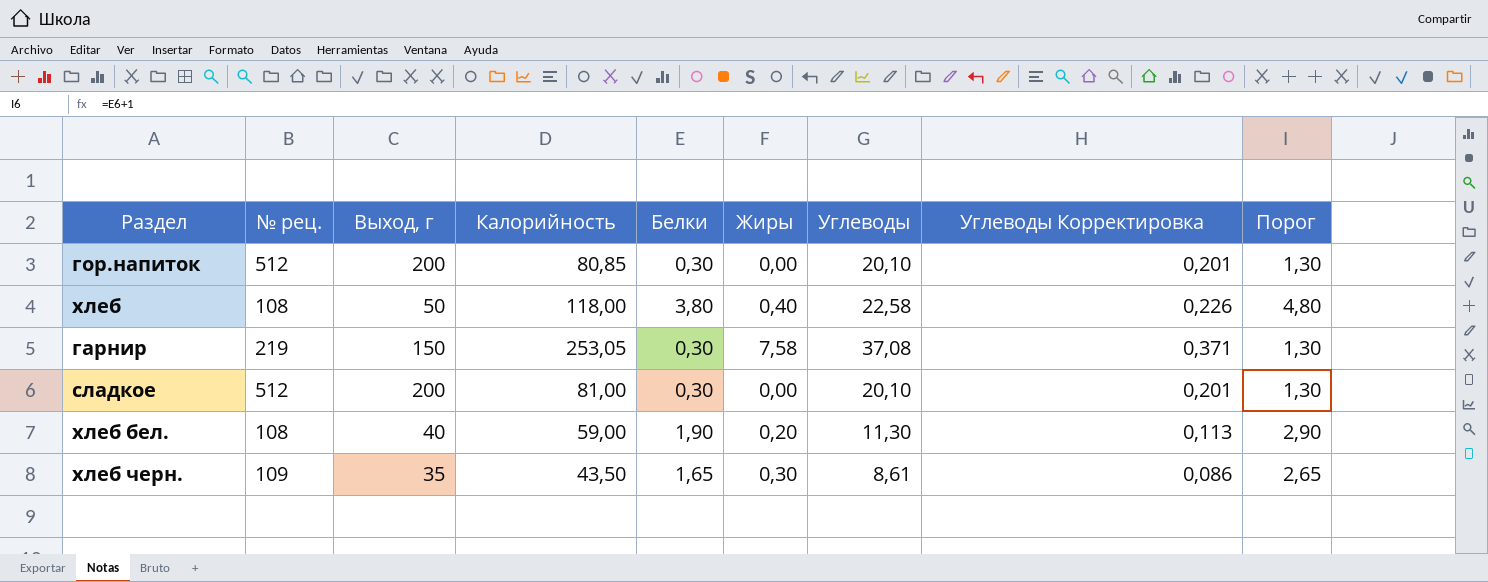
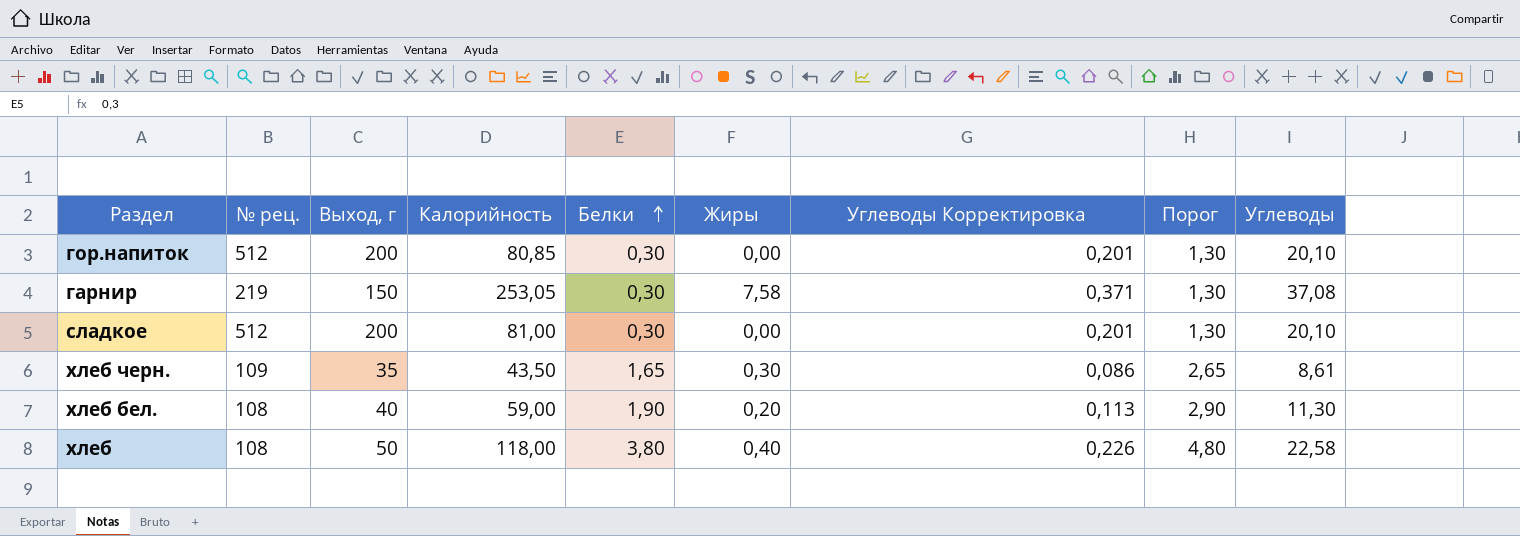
row order: none -> Белки ascending
column Углеводы | position: 7 -> 9

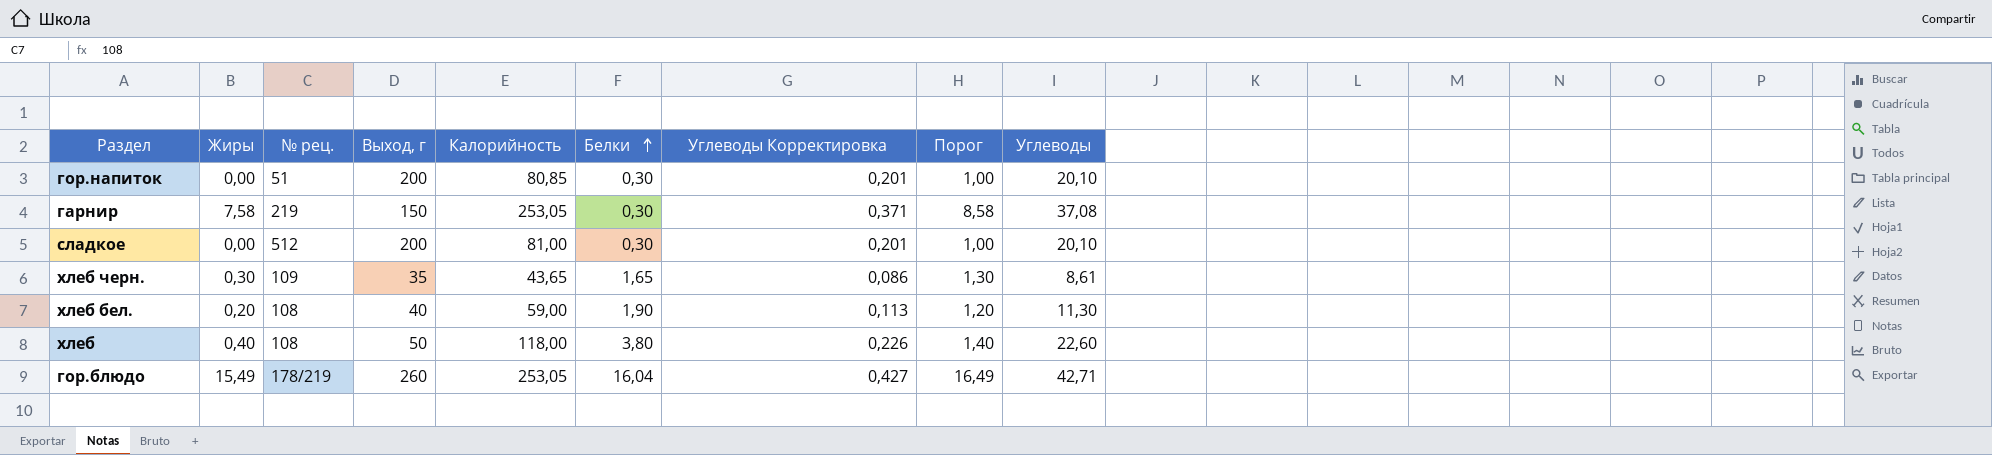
column Жиры | position: 6 -> 2
column Порог | formula: [Белки] + 1 -> [Жиры] + 1
гор.напиток | № рец.: 512 -> 51
хлеб черн. | Калорийность: 43,50 -> 43,65
хлеб | Углеводы: 22,58 -> 22,60
row гор.блюдо: none -> 15,49 | 178/219 | 260 | 253,05 | 16,04 | 0,427 | 16,49 | 42,71

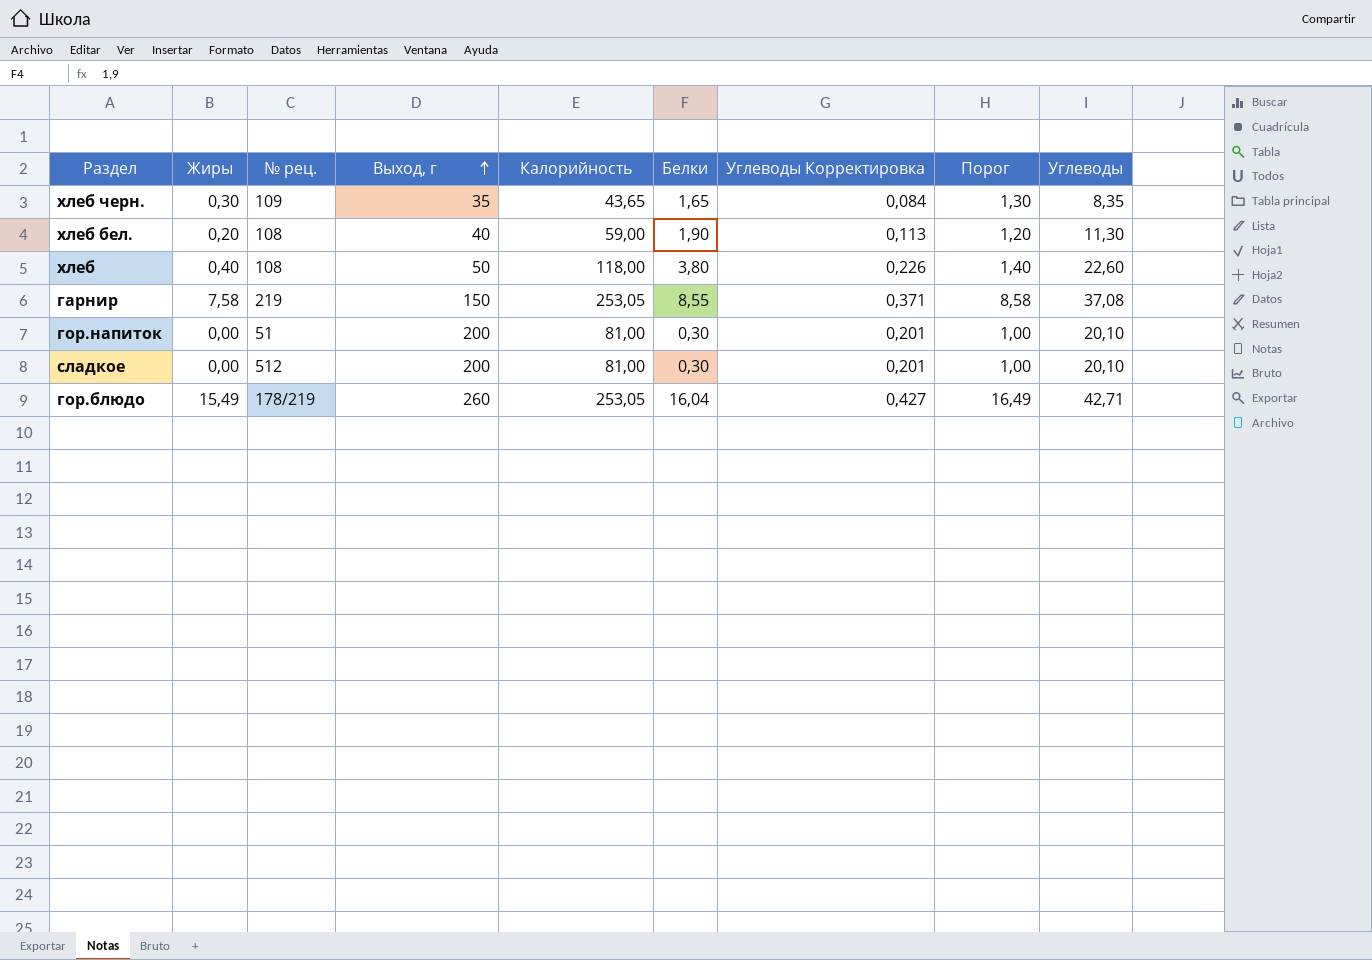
row order: Белки ascending -> Выход, г ascending
хлеб черн. | Углеводы Корректировка: 0,086 -> 0,084
хлеб черн. | Углеводы: 8,61 -> 8,35
гарнир | Белки: 0,30 -> 8,55
гор.напиток | Калорийность: 80,85 -> 81,00

